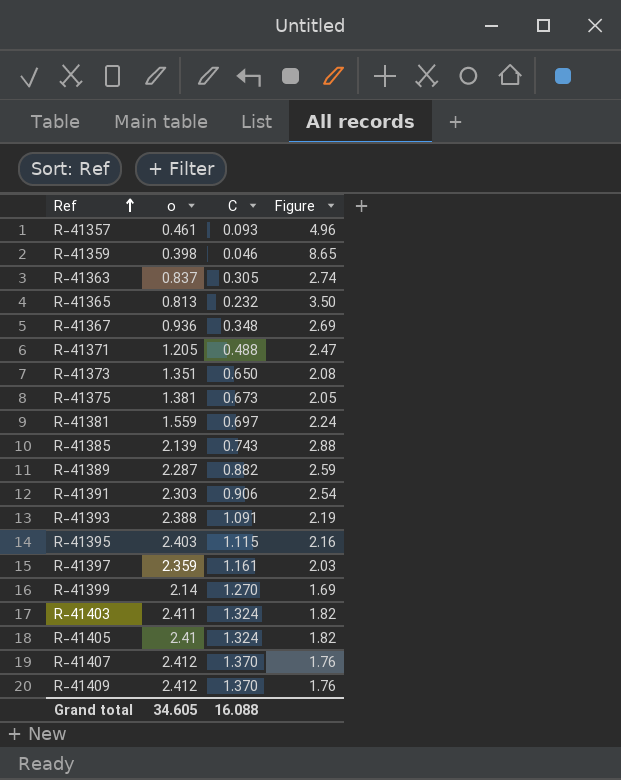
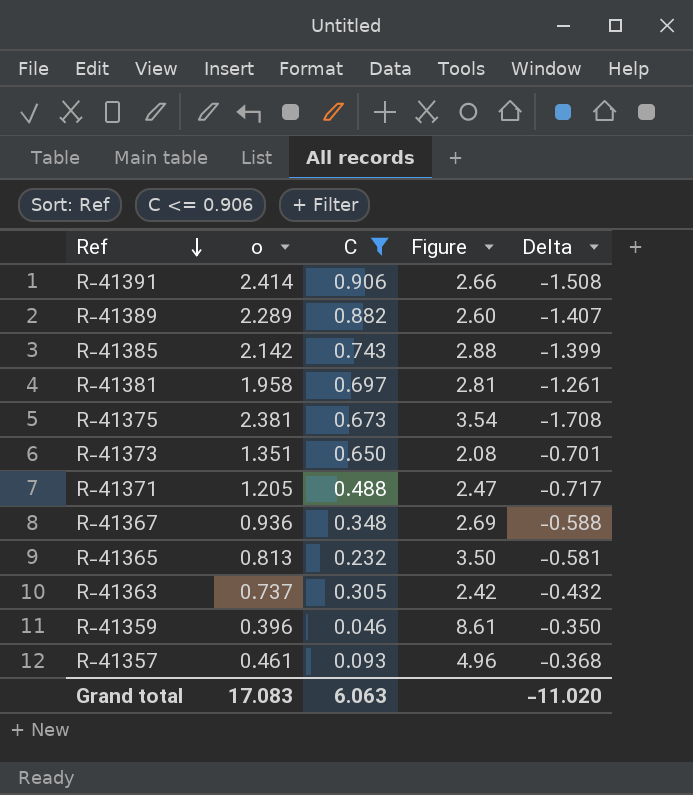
filter: none -> C <= 0.906
row order: Ref ascending -> Ref descending
column Delta | formula: none -> [C] - [o]
R-41391 | o: 2.303 -> 2.414
R-41391 | Figure: 2.54 -> 2.66
R-41389 | o: 2.287 -> 2.289
R-41389 | Figure: 2.59 -> 2.60
R-41385 | o: 2.139 -> 2.142
R-41381 | o: 1.559 -> 1.958
R-41381 | Figure: 2.24 -> 2.81
R-41375 | o: 1.381 -> 2.381
R-41375 | Figure: 2.05 -> 3.54
R-41363 | o: 0.837 -> 0.737
R-41363 | Figure: 2.74 -> 2.42
R-41359 | o: 0.398 -> 0.396
R-41359 | Figure: 8.65 -> 8.61
Grand total | o: 34.605 -> 17.083
Grand total | C: 16.088 -> 6.063

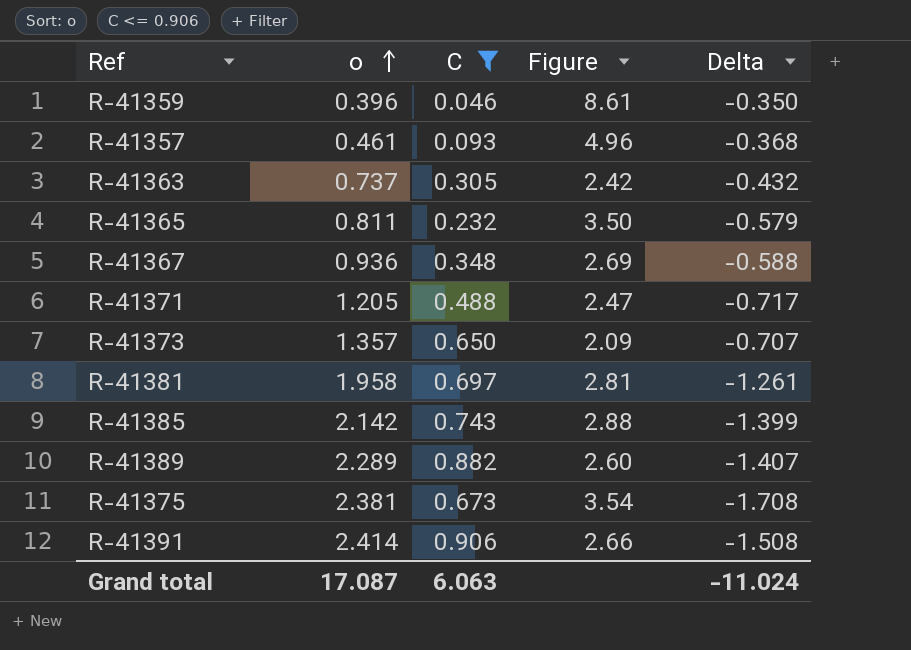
row order: Ref descending -> o ascending
R-41365 | o: 0.813 -> 0.811
R-41365 | Delta: -0.581 -> -0.579
R-41373 | o: 1.351 -> 1.357
R-41373 | Figure: 2.08 -> 2.09
R-41373 | Delta: -0.701 -> -0.707
Grand total | o: 17.083 -> 17.087
Grand total | Delta: -11.020 -> -11.024

